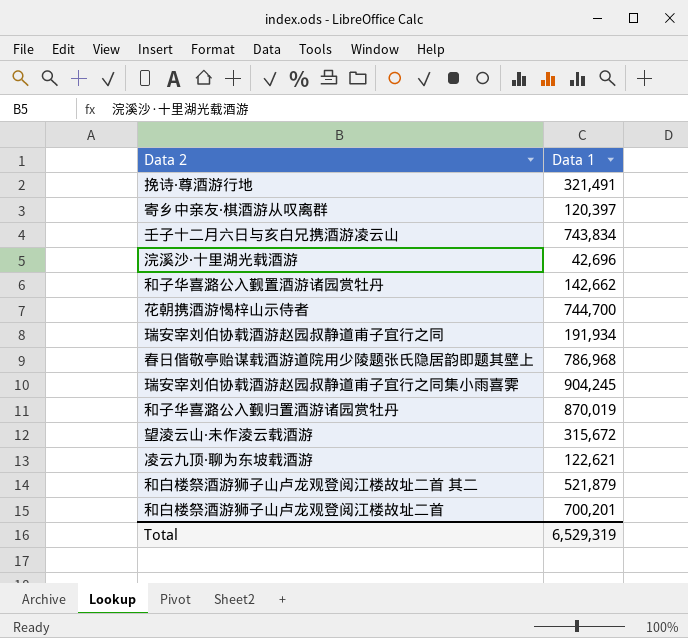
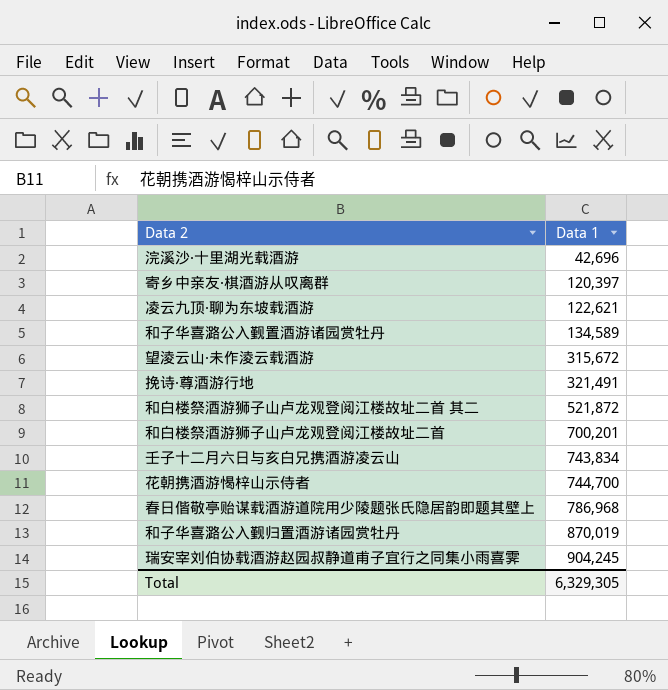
row order: none -> Data 1 ascending
row 瑞安宰刘伯协载酒游赵园叔静道甫子宜行之同: 191,934 -> none
和子华喜潞公入觐置酒游诸园赏牡丹 | Data 1: 142,662 -> 134,589
和白楼祭酒游狮子山卢龙观登阅江楼故址二首 其二 | Data 1: 521,879 -> 521,872
Total | Data 1: 6,529,319 -> 6,329,305

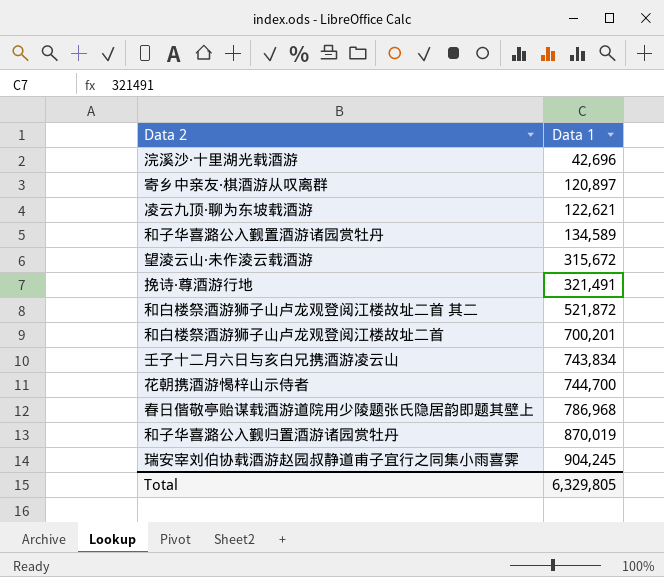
寄乡中亲友·棋酒游从叹离群 | Data 1: 120,397 -> 120,897
Total | Data 1: 6,329,305 -> 6,329,805

